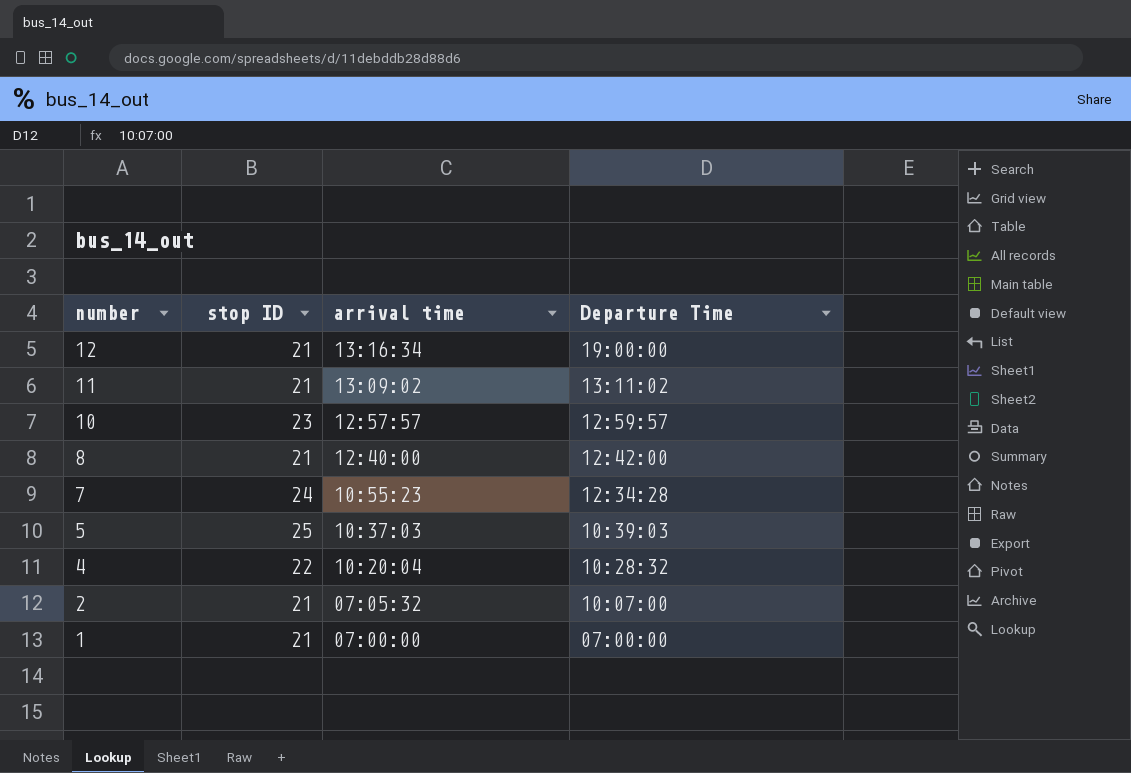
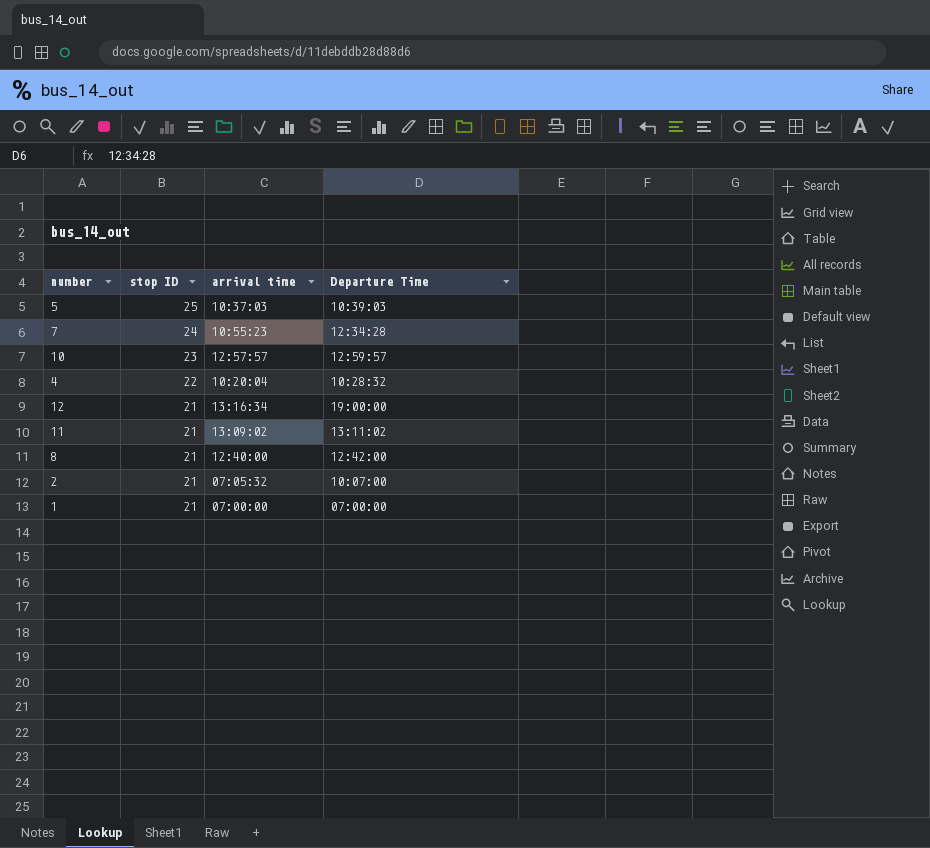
row order: number descending -> stop ID descending

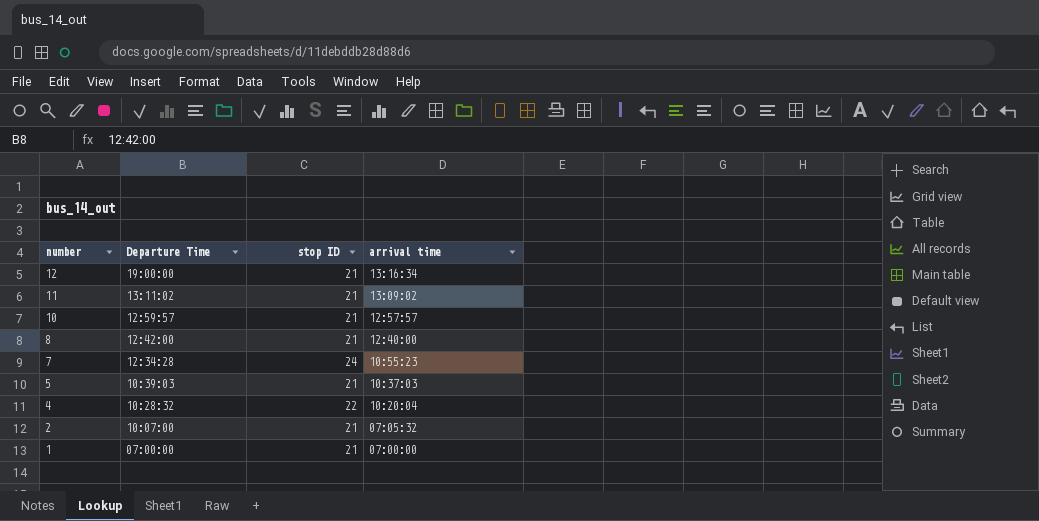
row order: stop ID descending -> number descending
column Departure Time | position: 4 -> 2
10 | stop ID: 23 -> 21
5 | stop ID: 25 -> 21

